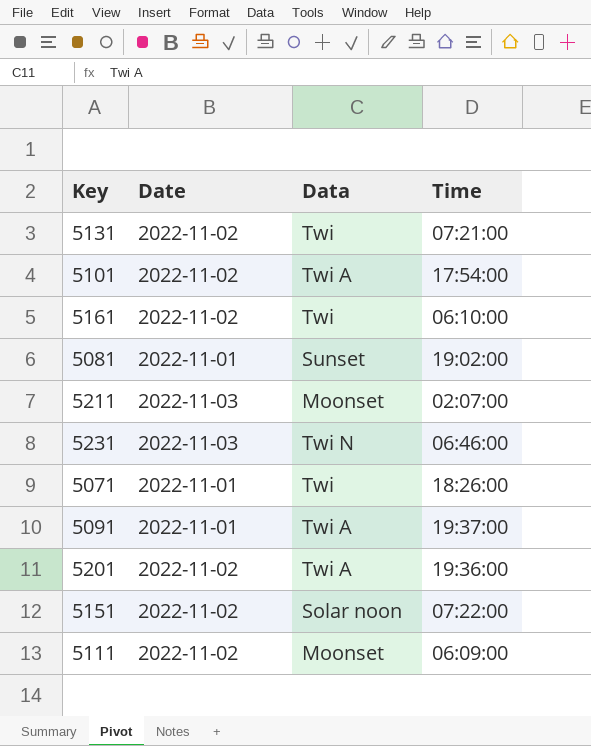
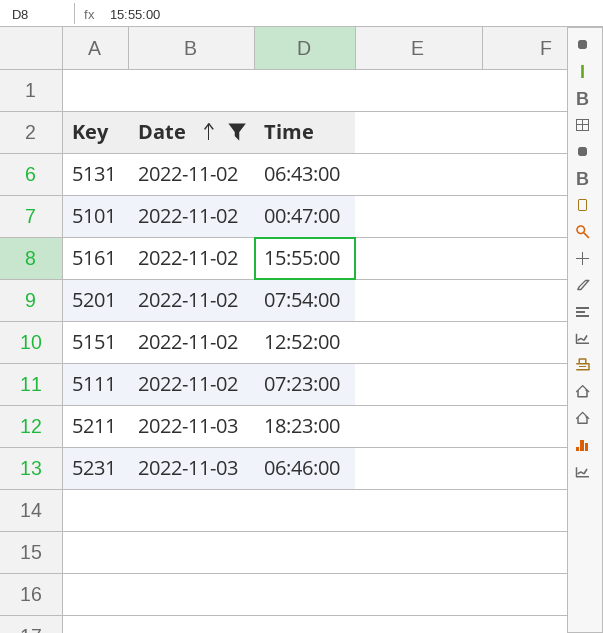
filter: none -> Date != 2022-11-01
row order: none -> Date ascending
column Data | position: 3 -> none
5131 | Time: 07:21:00 -> 06:43:00
5101 | Time: 17:54:00 -> 00:47:00
5161 | Time: 06:10:00 -> 15:55:00
5201 | Time: 19:36:00 -> 07:54:00
5151 | Time: 07:22:00 -> 12:52:00
5111 | Time: 06:09:00 -> 07:23:00
5211 | Time: 02:07:00 -> 18:23:00

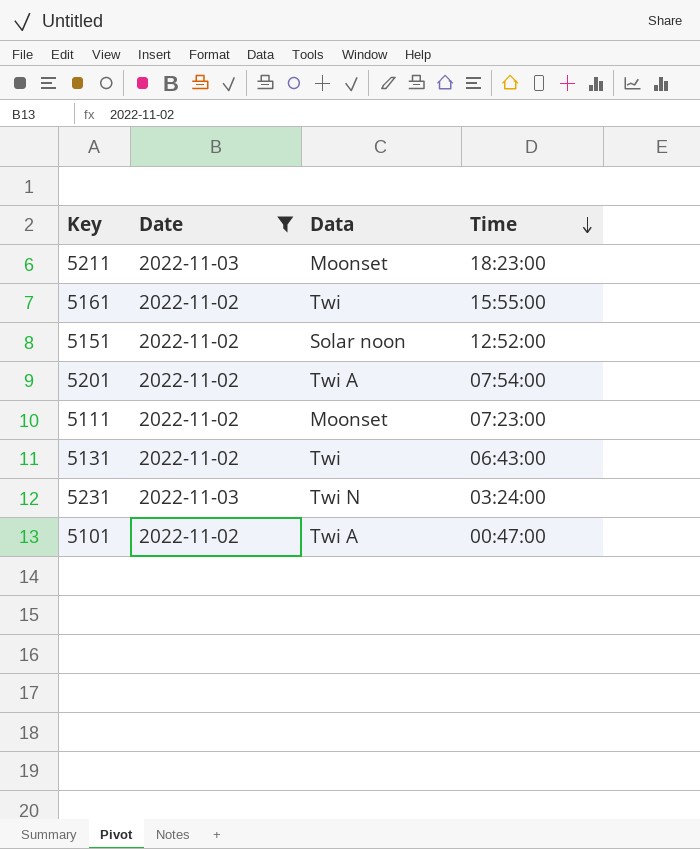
row order: Date ascending -> Time descending
column Data | position: none -> 3
5231 | Time: 06:46:00 -> 03:24:00

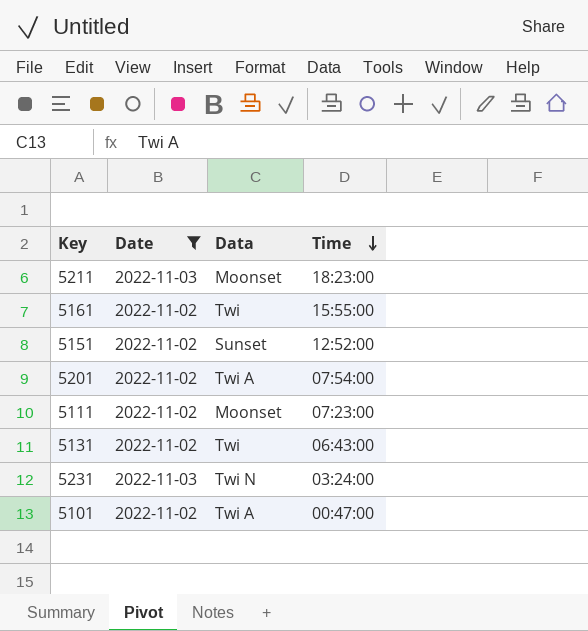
5151 | Data: Solar noon -> Sunset

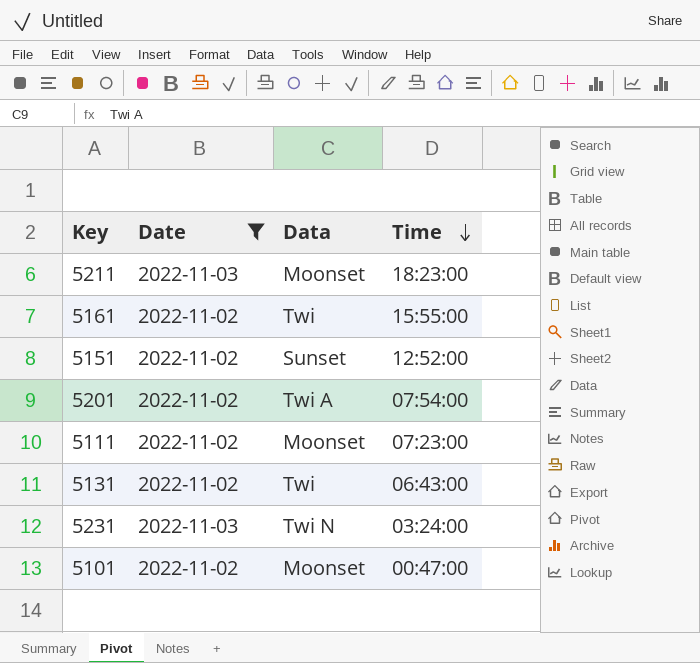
5101 | Data: Twi A -> Moonset

